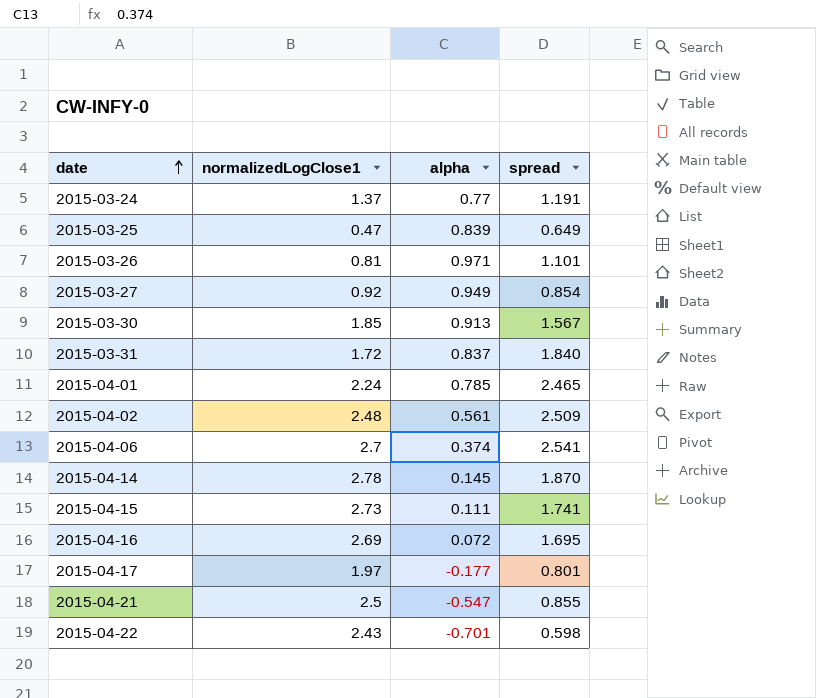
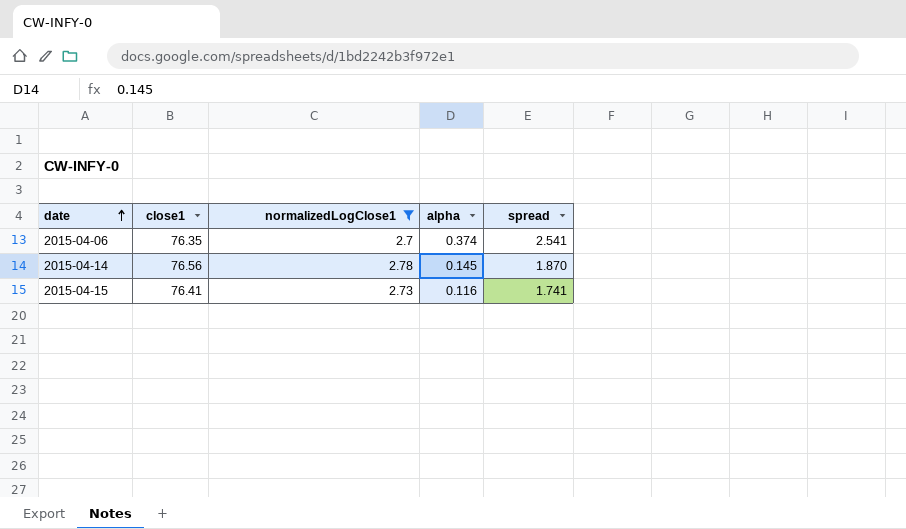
filter: none -> normalizedLogClose1 >= 2.7
column close1 | position: none -> 2
2015-04-15 | alpha: 0.111 -> 0.116

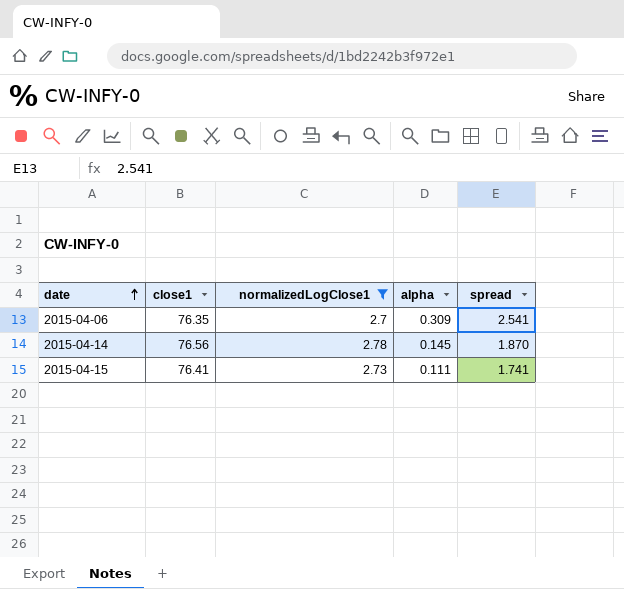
2015-04-06 | alpha: 0.374 -> 0.309
2015-04-15 | alpha: 0.116 -> 0.111

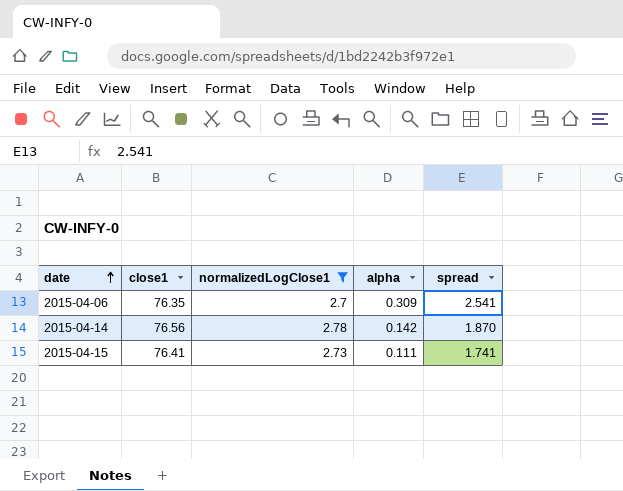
2015-04-14 | alpha: 0.145 -> 0.142

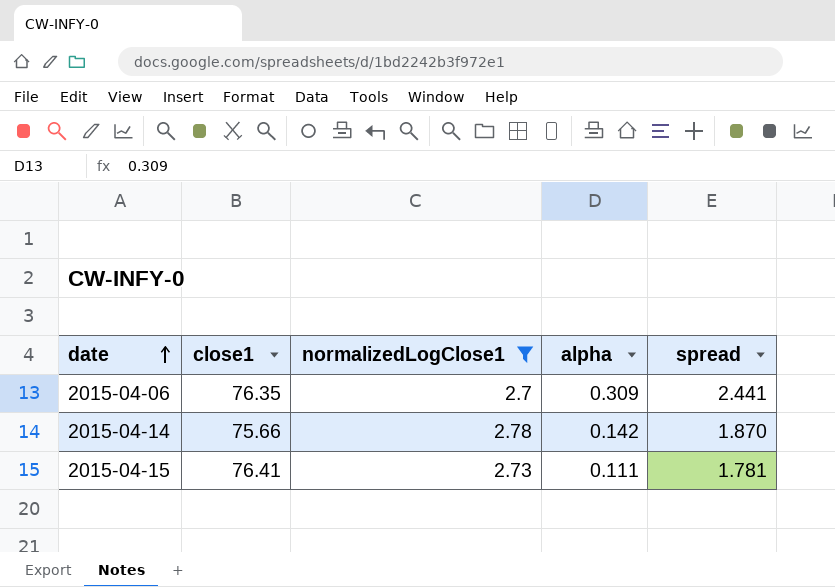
2015-04-06 | spread: 2.541 -> 2.441
2015-04-14 | close1: 76.56 -> 75.66
2015-04-15 | spread: 1.741 -> 1.781

